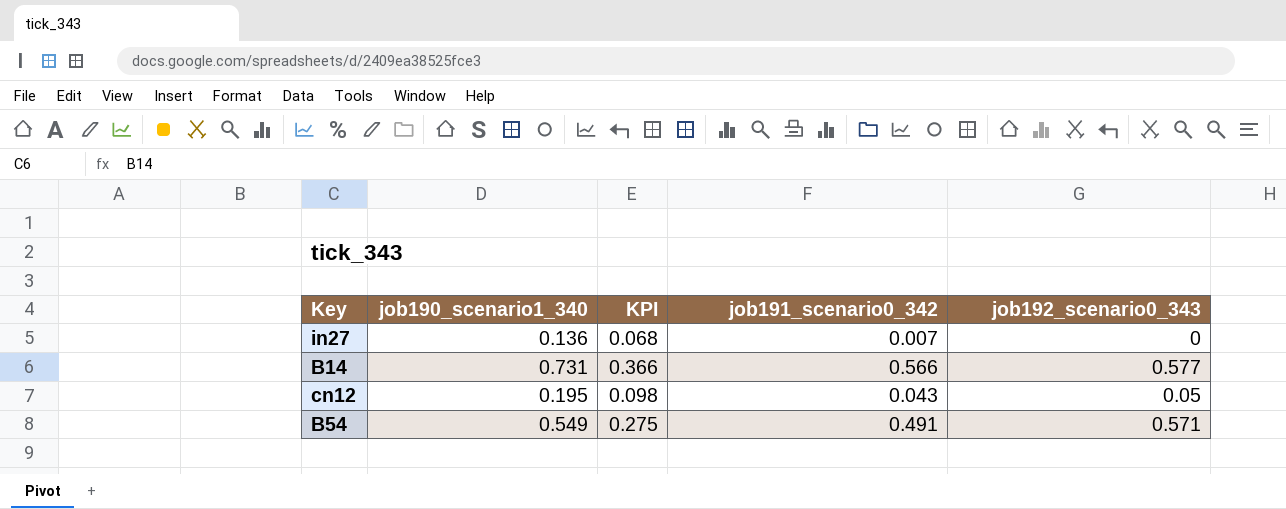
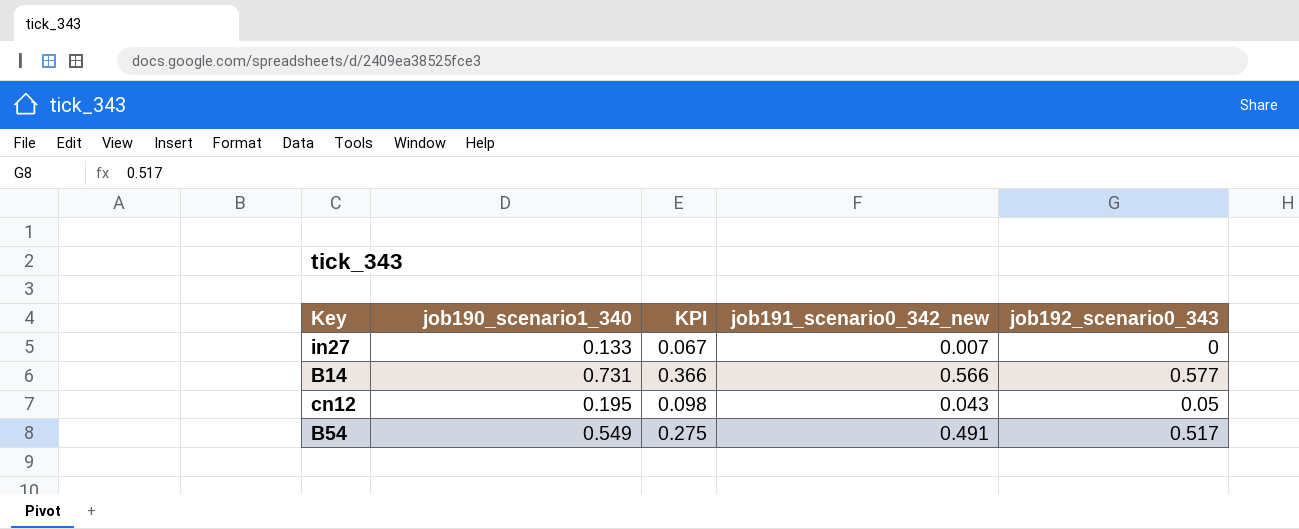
column name: job191_scenario0_342 -> job191_scenario0_342_new
in27 | job190_scenario1_340: 0.136 -> 0.133
in27 | KPI: 0.068 -> 0.067
B54 | job192_scenario0_343: 0.571 -> 0.517

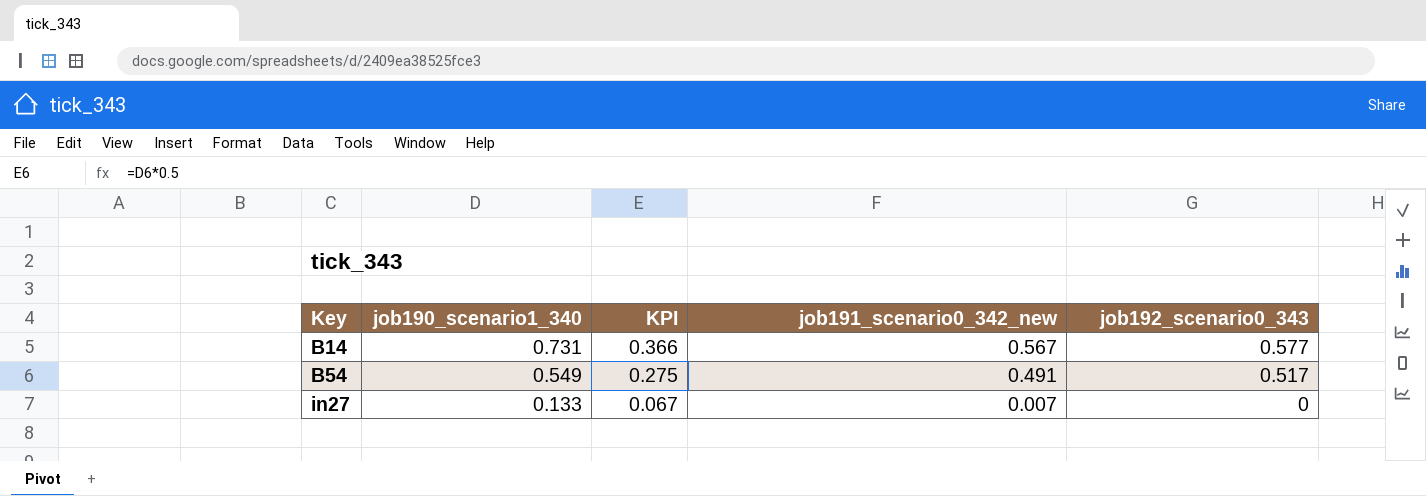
row order: none -> Key ascending
row cn12: 0.195 | 0.098 | 0.043 | 0.05 -> none
B14 | job191_scenario0_342_new: 0.566 -> 0.567

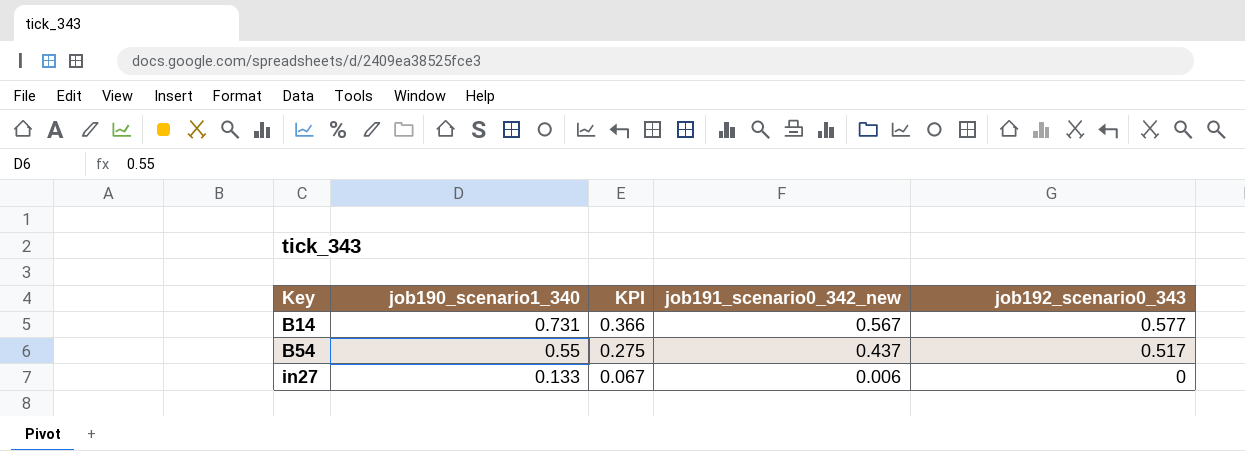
B54 | job190_scenario1_340: 0.549 -> 0.55
B54 | job191_scenario0_342_new: 0.491 -> 0.437
in27 | job191_scenario0_342_new: 0.007 -> 0.006

